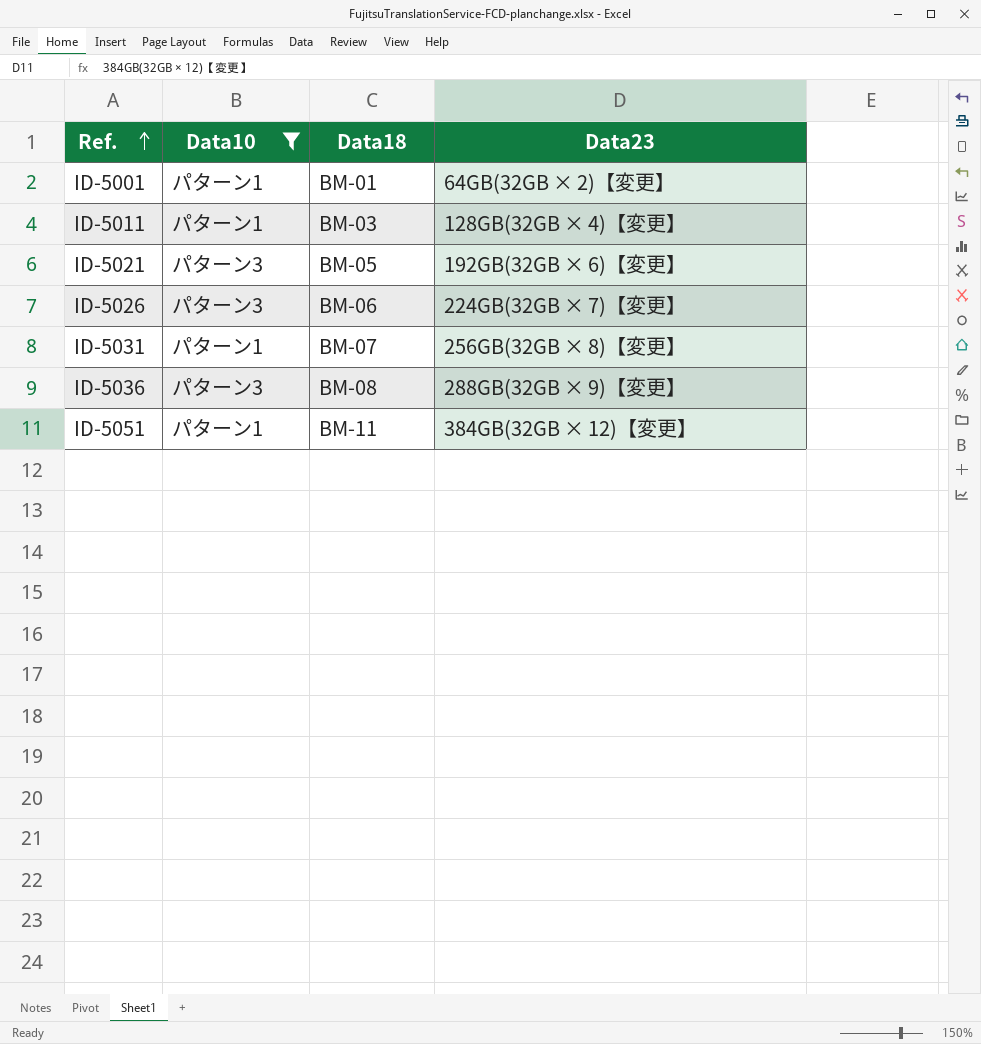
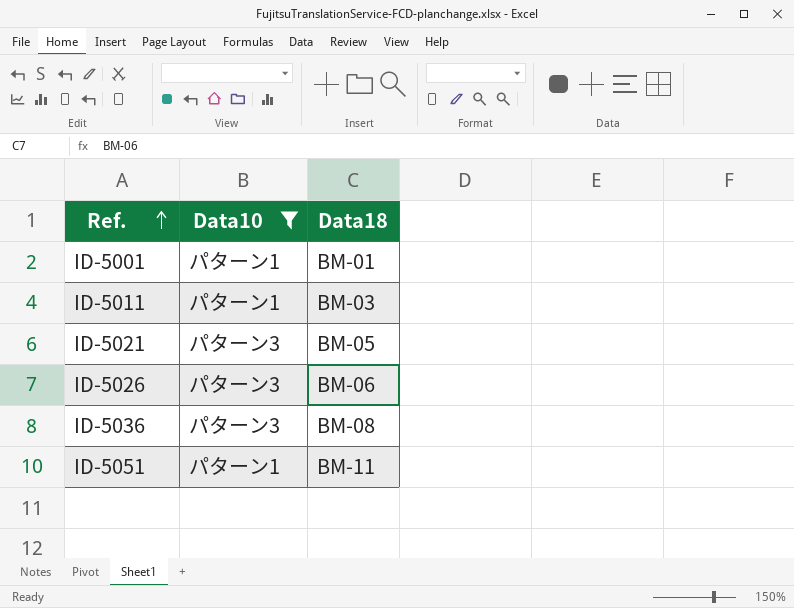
column Data23 | position: 4 -> none
row ID-5031: パターン1 | BM-07 | 256GB(32GB × 8)【変更】 -> none

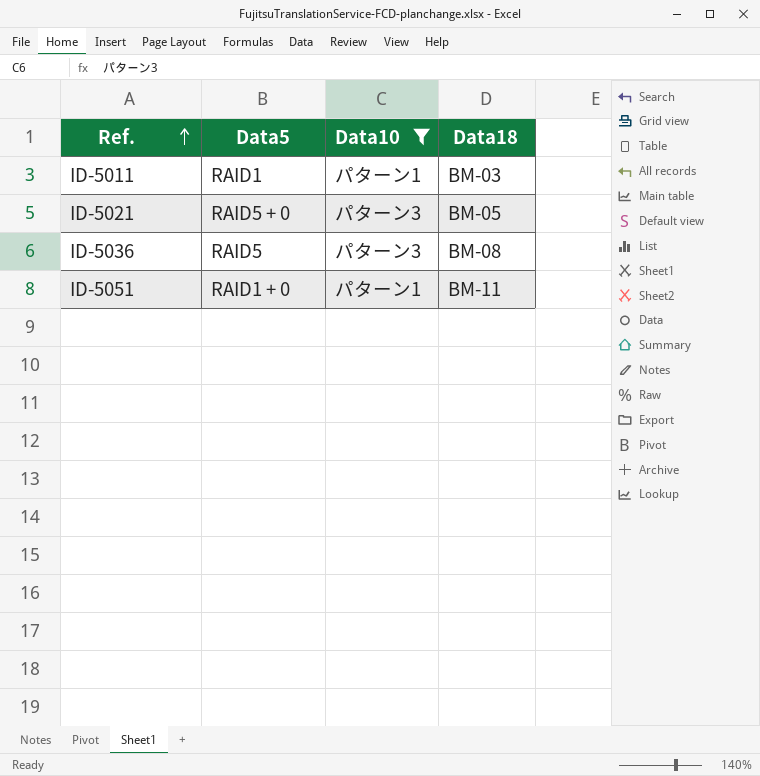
column Data5 | position: none -> 2
row ID-5001: パターン1 | BM-01 -> none
row ID-5026: パターン3 | BM-06 -> none

